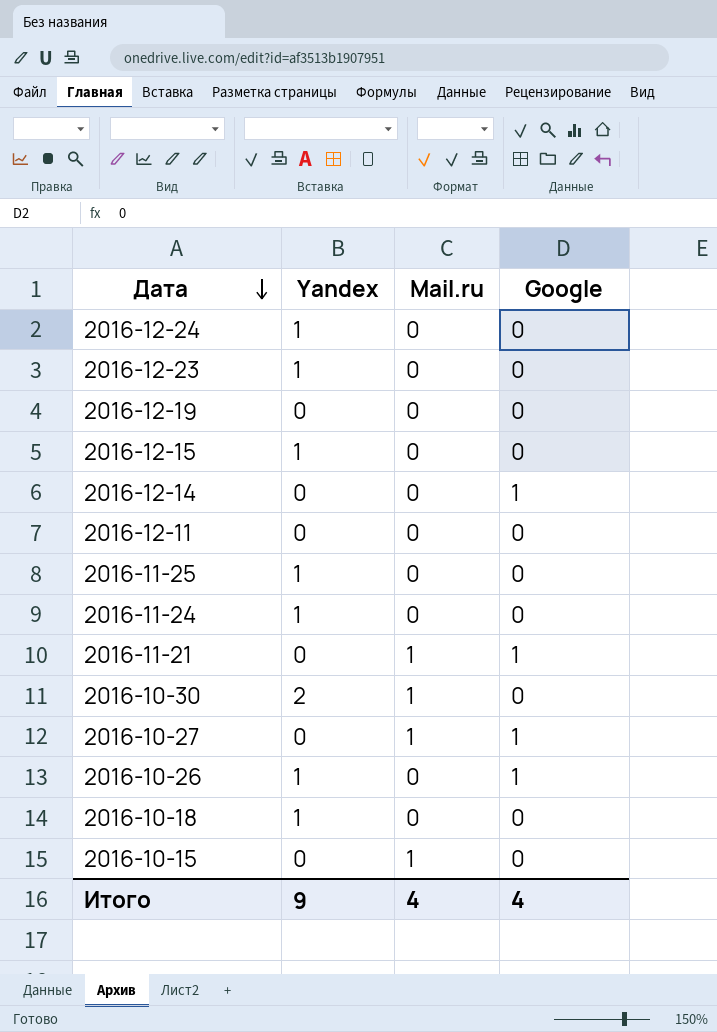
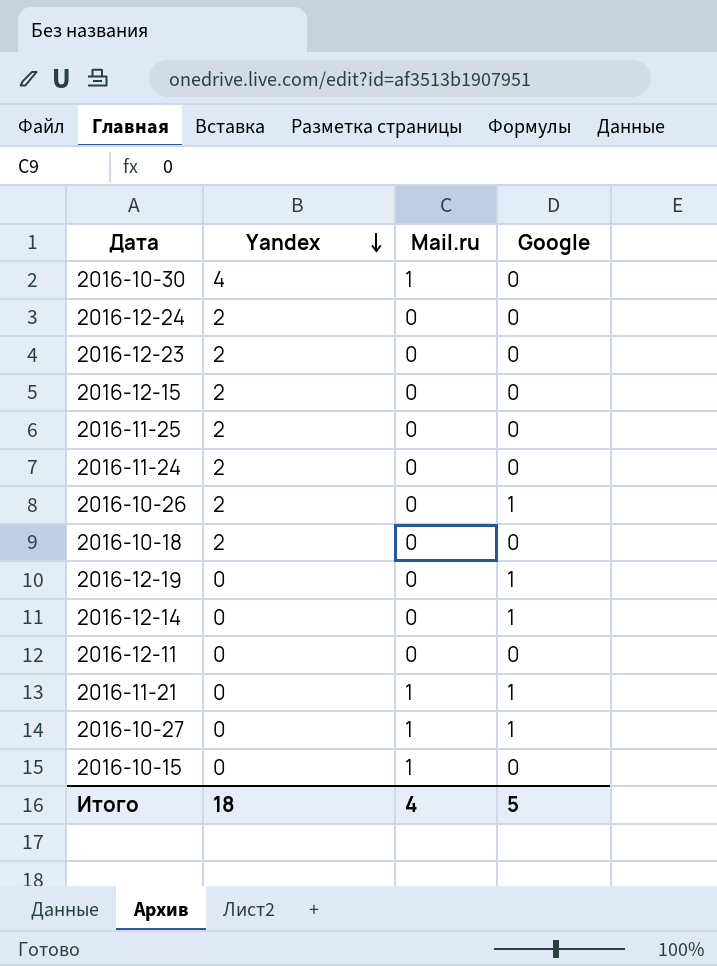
row order: Дата descending -> Yandex descending
2016-10-30 | Yandex: 2 -> 4
2016-12-24 | Yandex: 1 -> 2
2016-12-23 | Yandex: 1 -> 2
2016-12-15 | Yandex: 1 -> 2
2016-11-25 | Yandex: 1 -> 2
2016-11-24 | Yandex: 1 -> 2
2016-10-26 | Yandex: 1 -> 2
2016-10-18 | Yandex: 1 -> 2
2016-12-19 | Google: 0 -> 1
Итого | Yandex: 9 -> 18
Итого | Google: 4 -> 5

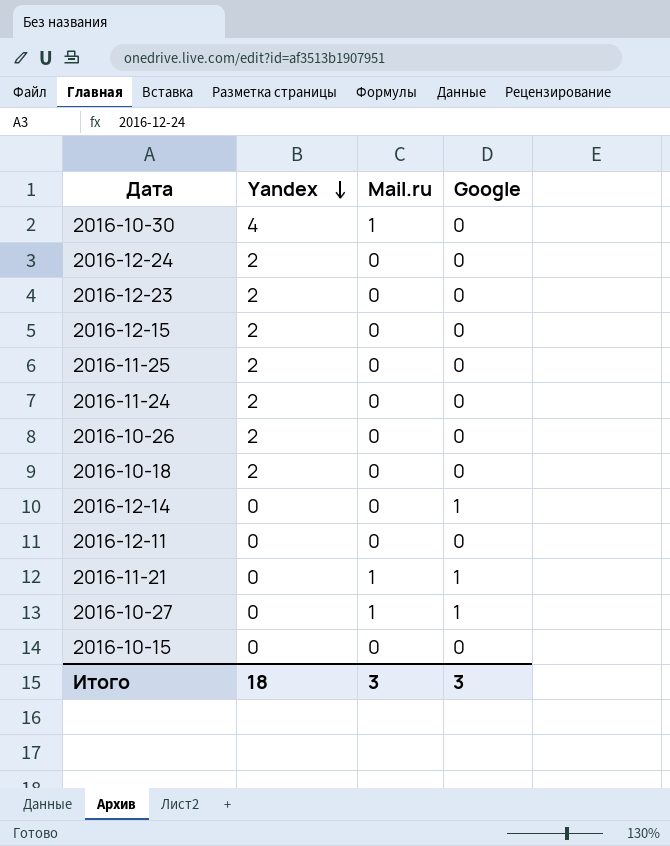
row 2016-12-19: 0 | 0 | 1 -> none
2016-10-26 | Google: 1 -> 0
2016-10-15 | Mail.ru: 1 -> 0
Итого | Mail.ru: 4 -> 3
Итого | Google: 5 -> 3

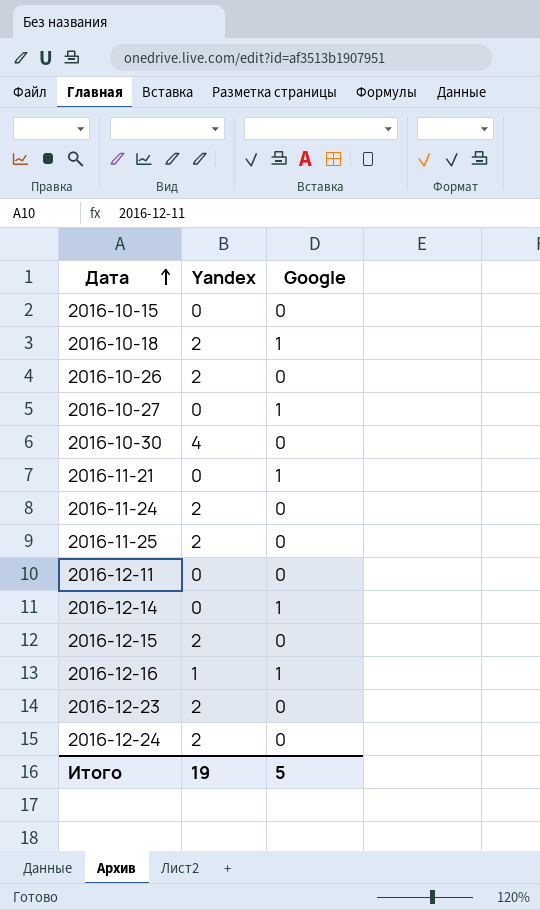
row order: Yandex descending -> Дата ascending
column Mail.ru | position: 3 -> none
2016-10-18 | Google: 0 -> 1
row 2016-12-16: none -> 1 | 1
Итого | Yandex: 18 -> 19
Итого | Google: 3 -> 5

